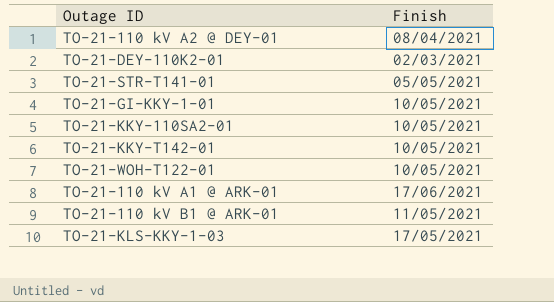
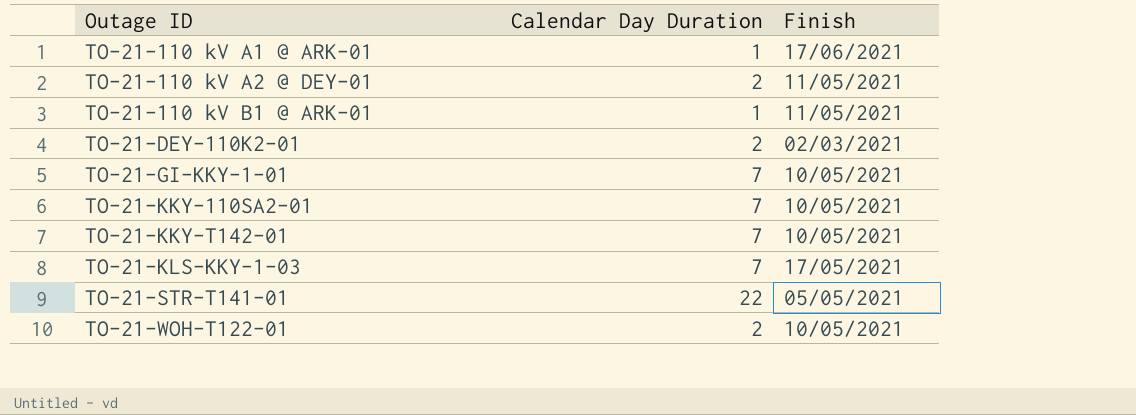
row order: none -> Outage ID ascending
column Calendar Day Duration | position: none -> 2
TO-21-110 kV A2 @ DEY-01 | Finish: 08/04/2021 -> 11/05/2021

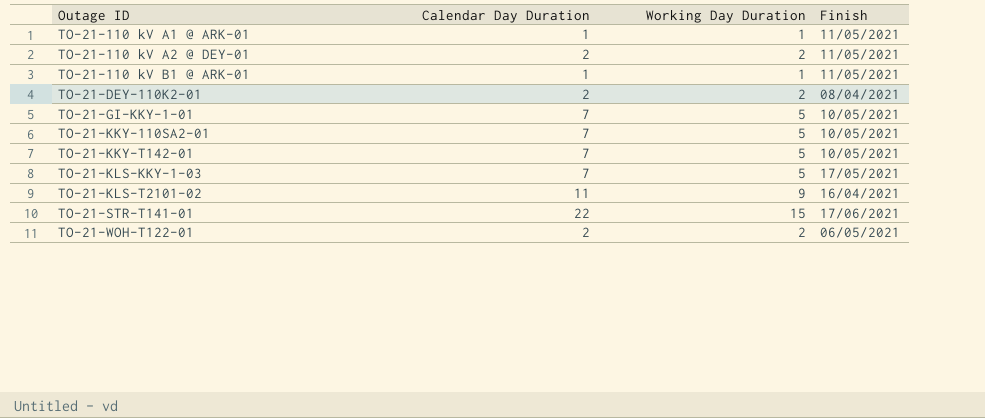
column Working Day Duration | position: none -> 3
TO-21-110 kV A1 @ ARK-01 | Finish: 17/06/2021 -> 11/05/2021
TO-21-DEY-110K2-01 | Finish: 02/03/2021 -> 08/04/2021
row TO-21-KLS-T2101-02: none -> 11 | 9 | 16/04/2021
TO-21-STR-T141-01 | Finish: 05/05/2021 -> 17/06/2021
TO-21-WOH-T122-01 | Finish: 10/05/2021 -> 06/05/2021

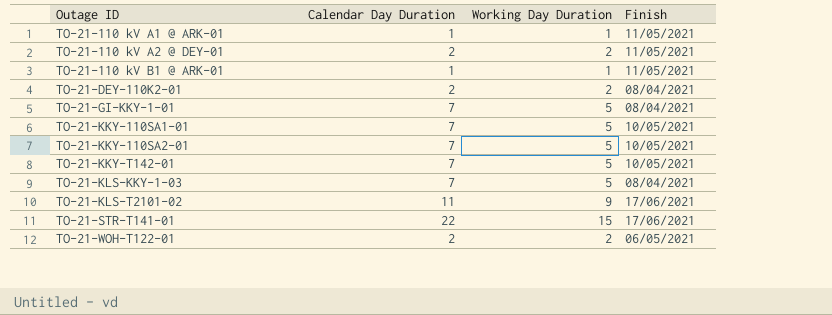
TO-21-GI-KKY-1-01 | Finish: 10/05/2021 -> 08/04/2021
row TO-21-KKY-110SA1-01: none -> 7 | 5 | 10/05/2021
TO-21-KLS-KKY-1-03 | Finish: 17/05/2021 -> 08/04/2021
TO-21-KLS-T2101-02 | Finish: 16/04/2021 -> 17/06/2021

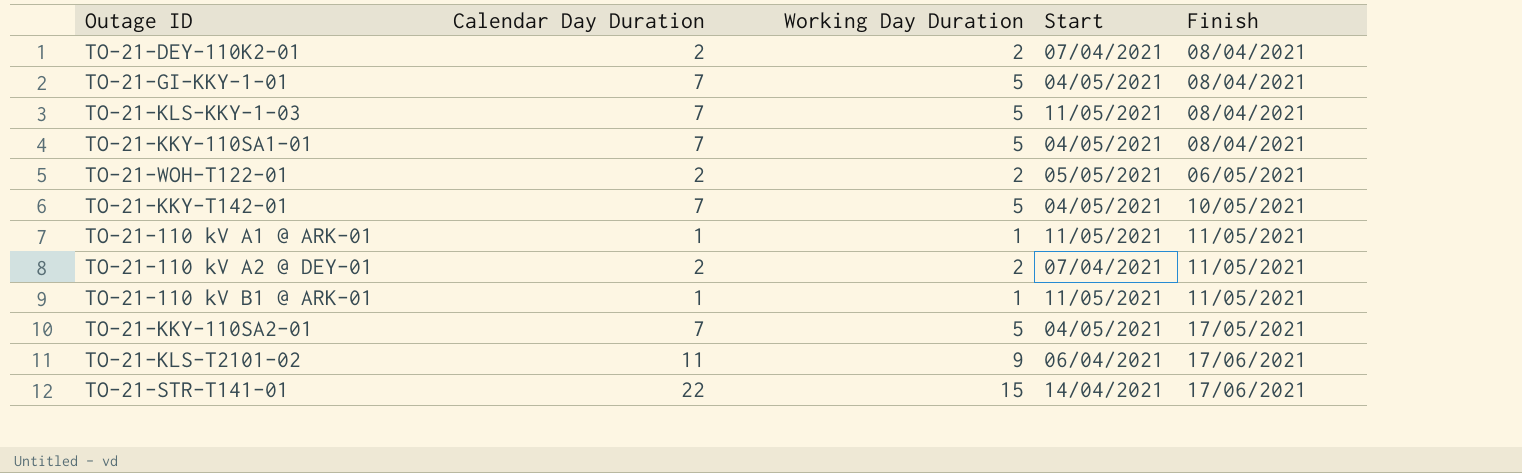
row order: Outage ID ascending -> Finish ascending
column Start | position: none -> 4
TO-21-KKY-110SA1-01 | Finish: 10/05/2021 -> 08/04/2021
TO-21-KKY-110SA2-01 | Finish: 10/05/2021 -> 17/05/2021

